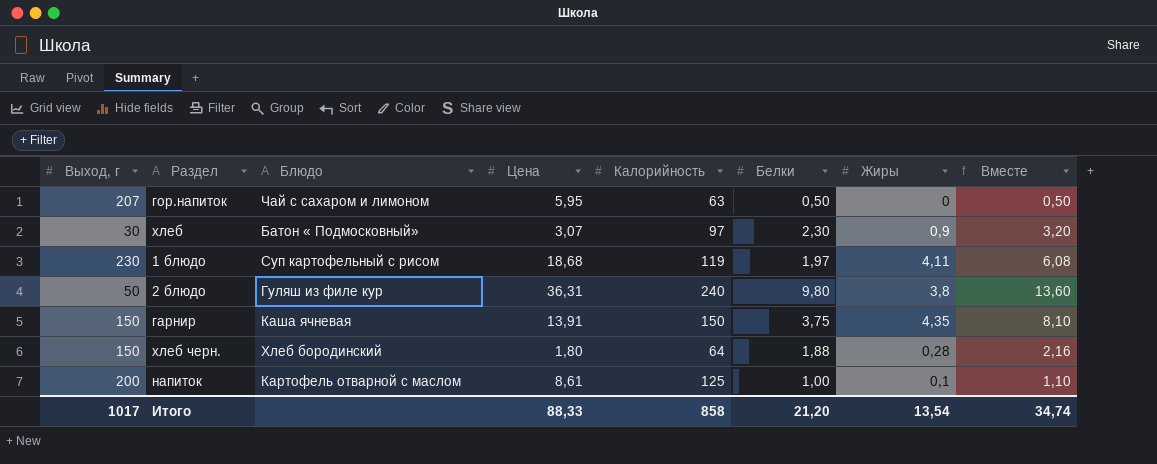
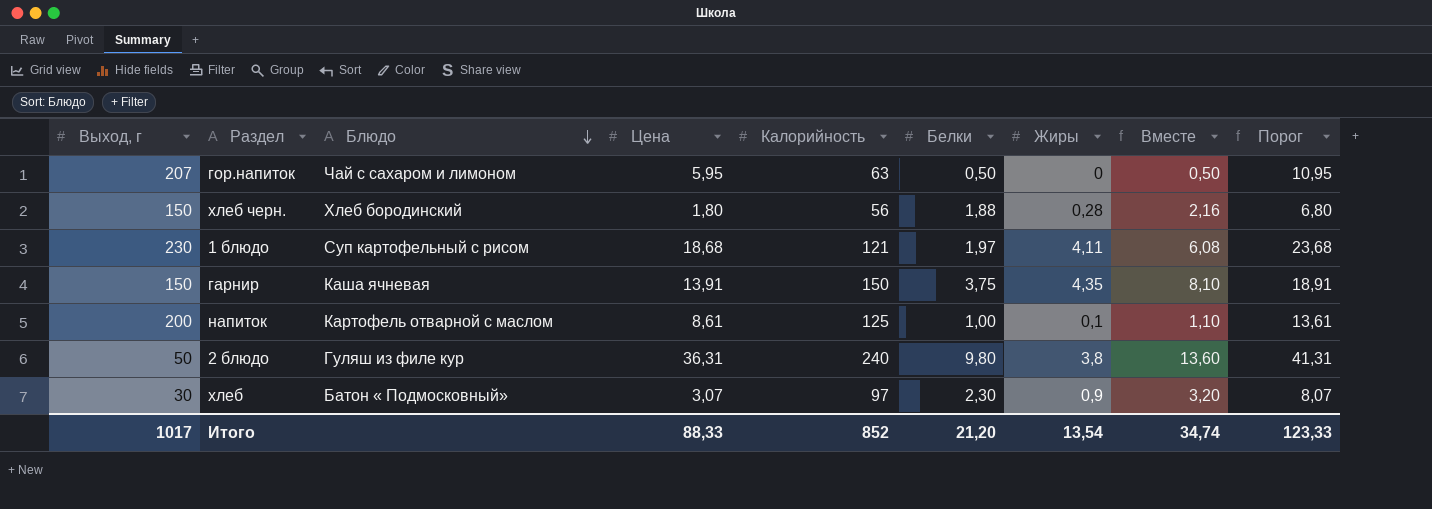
row order: none -> Блюдо descending
column Порог | formula: none -> [Цена] + 5
хлеб черн. | Калорийность: 64 -> 56
1 блюдо | Калорийность: 119 -> 121
Итого | Калорийность: 858 -> 852

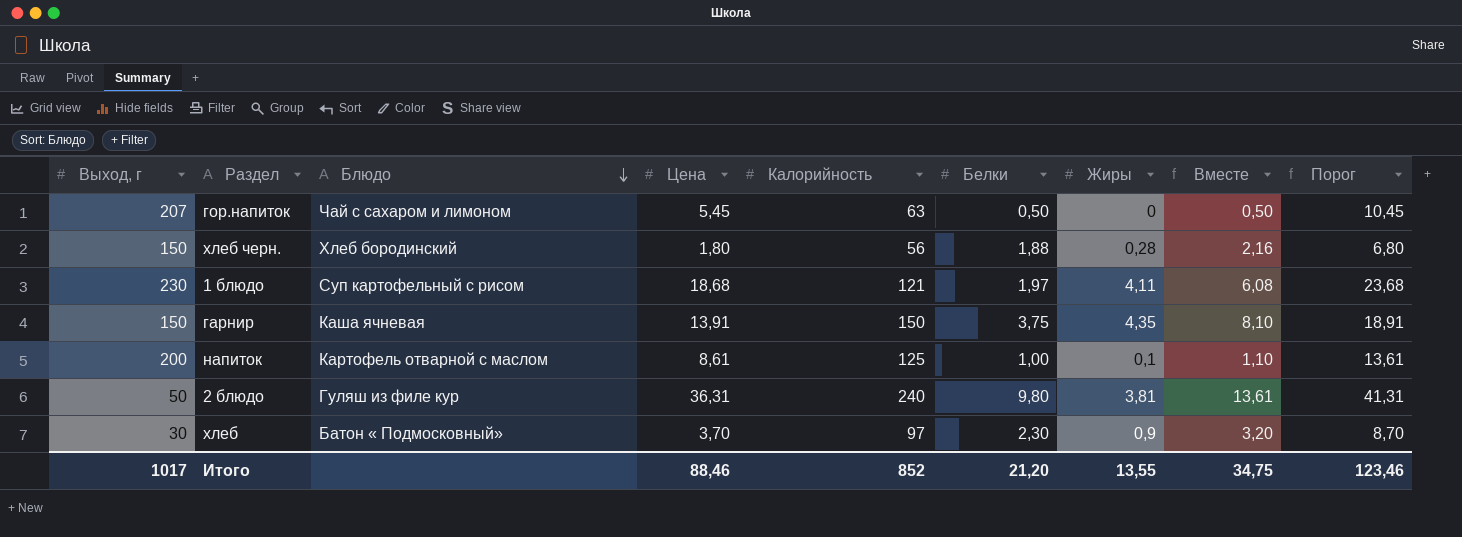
гор.напиток | Цена: 5,95 -> 5,45
гор.напиток | Порог: 10,95 -> 10,45
2 блюдо | Жиры: 3,8 -> 3,81
2 блюдо | Вместе: 13,60 -> 13,61
хлеб | Цена: 3,07 -> 3,70
хлеб | Порог: 8,07 -> 8,70
Итого | Цена: 88,33 -> 88,46
Итого | Жиры: 13,54 -> 13,55
Итого | Вместе: 34,74 -> 34,75
Итого | Порог: 123,33 -> 123,46

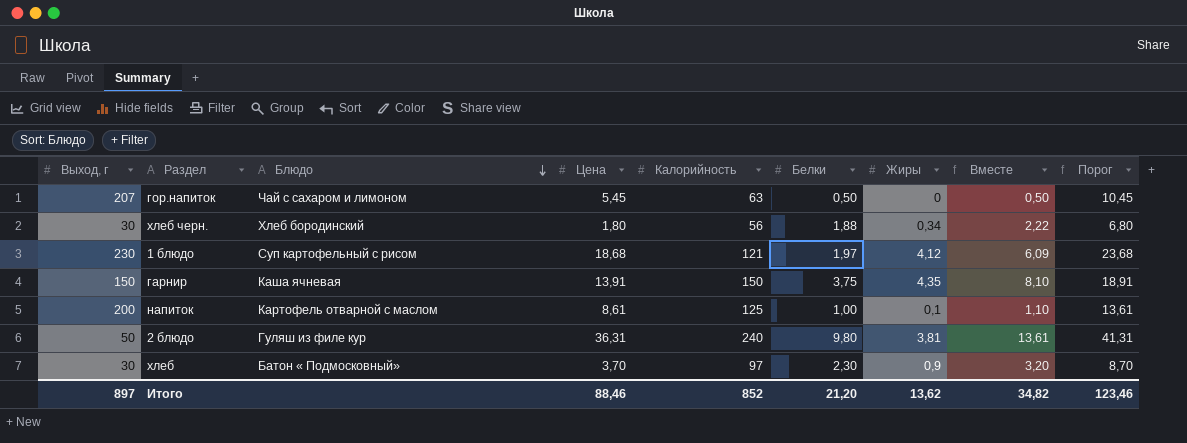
хлеб черн. | Выход, г: 150 -> 30
хлеб черн. | Жиры: 0,28 -> 0,34
хлеб черн. | Вместе: 2,16 -> 2,22
1 блюдо | Жиры: 4,11 -> 4,12
1 блюдо | Вместе: 6,08 -> 6,09
Итого | Выход, г: 1017 -> 897
Итого | Жиры: 13,55 -> 13,62
Итого | Вместе: 34,75 -> 34,82

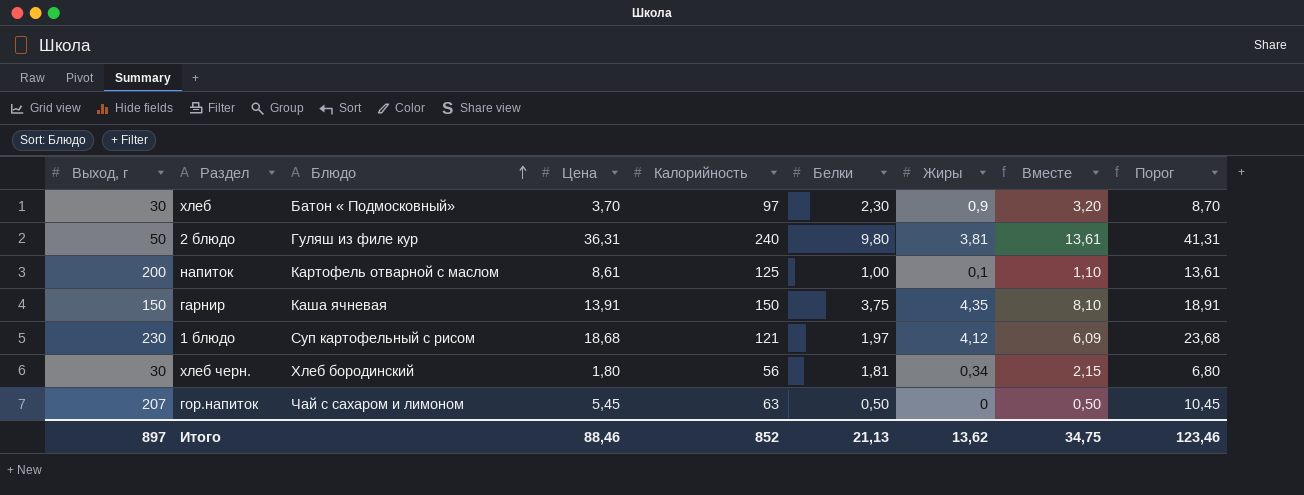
row order: Блюдо descending -> Блюдо ascending
хлеб черн. | Белки: 1,88 -> 1,81
хлеб черн. | Вместе: 2,22 -> 2,15
Итого | Белки: 21,20 -> 21,13
Итого | Вместе: 34,82 -> 34,75

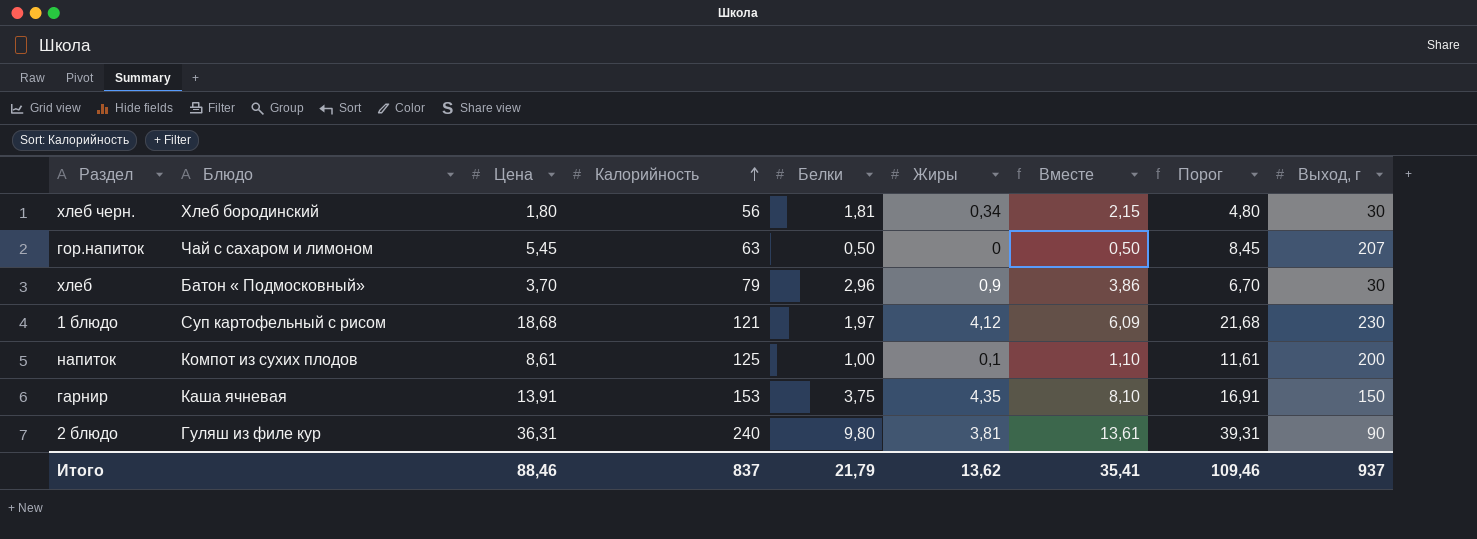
row order: Блюдо ascending -> Калорийность ascending
column Порог | formula: [Цена] + 5 -> [Цена] + 3
column Выход, г | position: 1 -> 9
хлеб | Калорийность: 97 -> 79
хлеб | Белки: 2,30 -> 2,96
хлеб | Вместе: 3,20 -> 3,86
напиток | Блюдо: Картофель отварной с маслом -> Компот из сухих плодов
гарнир | Калорийность: 150 -> 153
2 блюдо | Выход, г: 50 -> 90
Итого | Калорийность: 852 -> 837
Итого | Белки: 21,13 -> 21,79
Итого | Вместе: 34,75 -> 35,41
Итого | Порог: 123,46 -> 109,46
Итого | Выход, г: 897 -> 937

